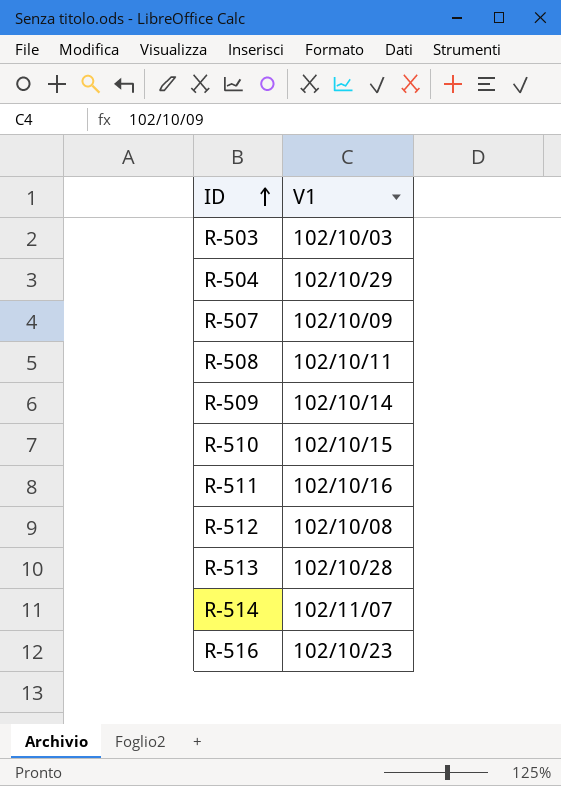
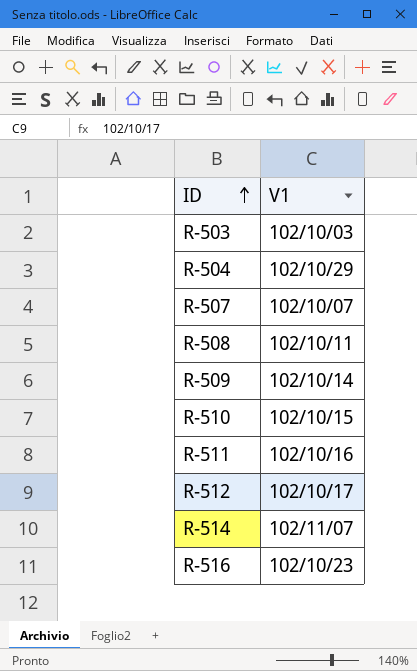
row R-513: 102/10/28 -> none
R-507 | V1: 102/10/09 -> 102/10/07
R-512 | V1: 102/10/08 -> 102/10/17

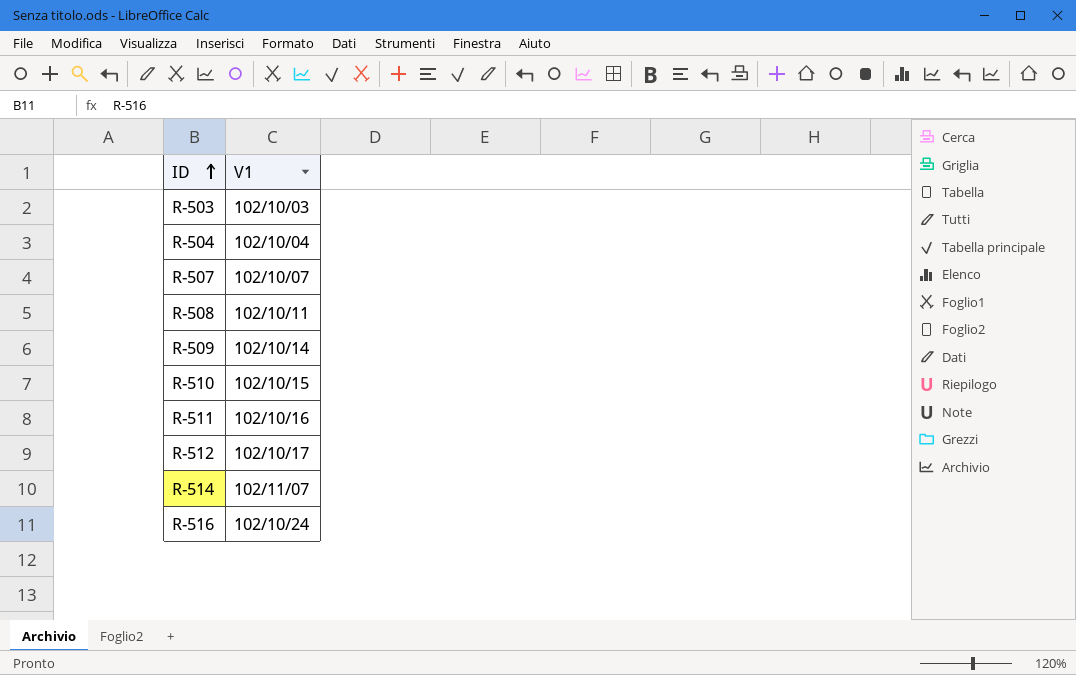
R-504 | V1: 102/10/29 -> 102/10/04
R-516 | V1: 102/10/23 -> 102/10/24

